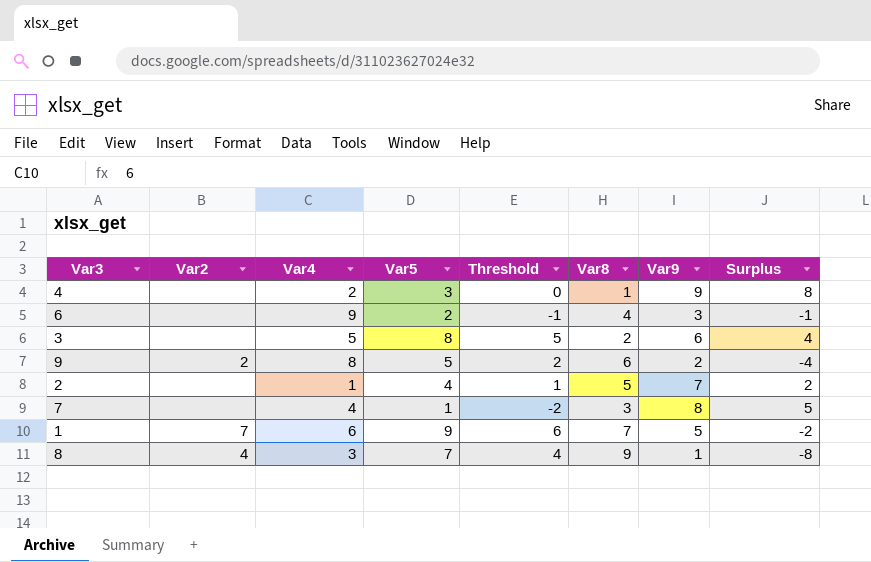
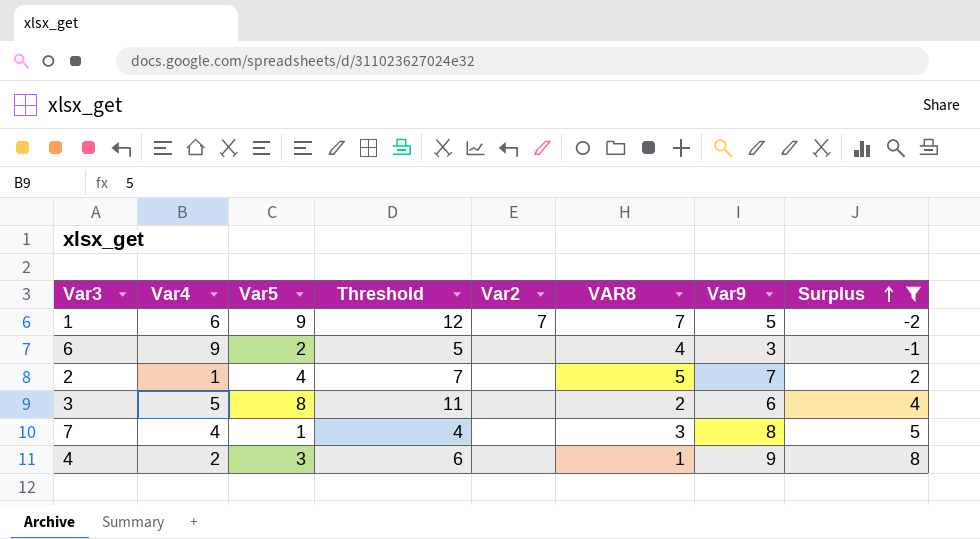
filter: none -> Surplus >= -2
row order: none -> Surplus ascending
column Threshold | formula: [Var5] - 3 -> [Var5] + 3
column Var2 | position: 2 -> 5
column name: Var8 -> VAR8

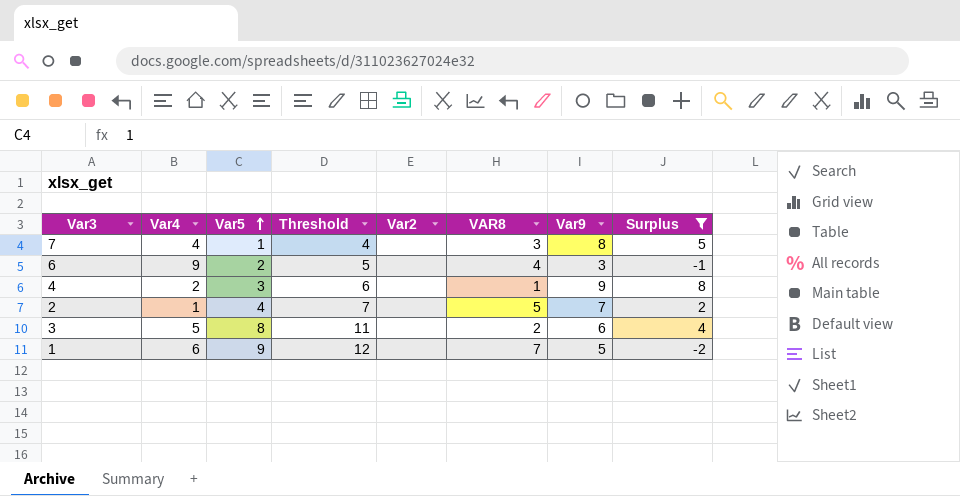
row order: Surplus ascending -> Var5 ascending
1 | Var2: 7 -> none

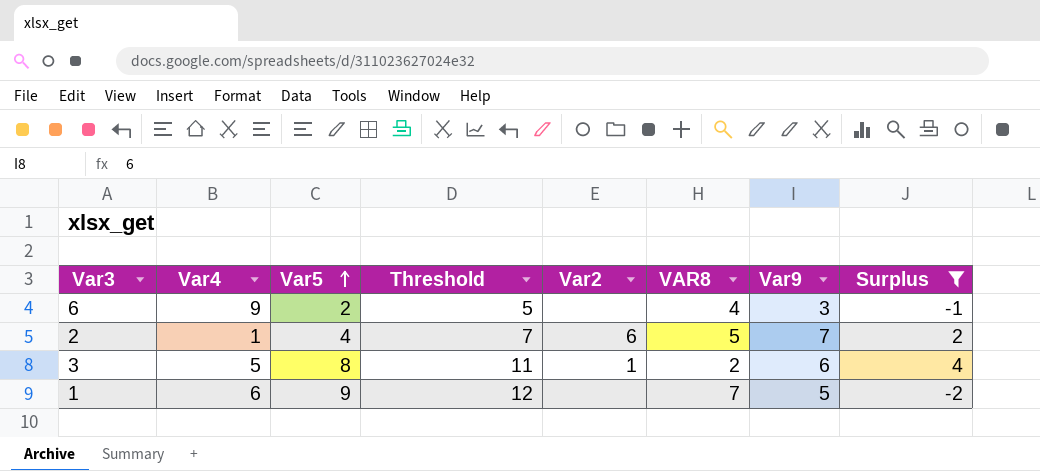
row 7: 4 | 1 | 4 | none | 3 | 8 | 5 -> none
row 4: 2 | 3 | 6 | none | 1 | 9 | 8 -> none
2 | Var2: none -> 6
3 | Var2: none -> 1

